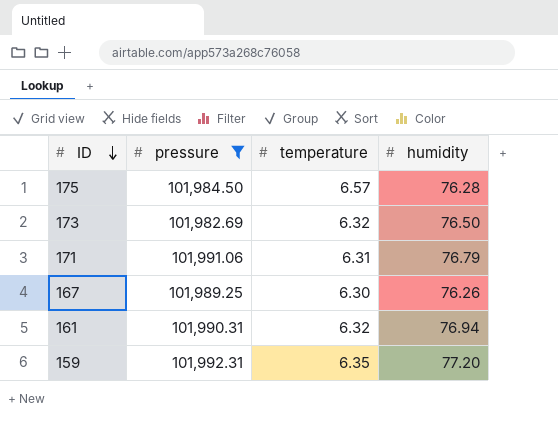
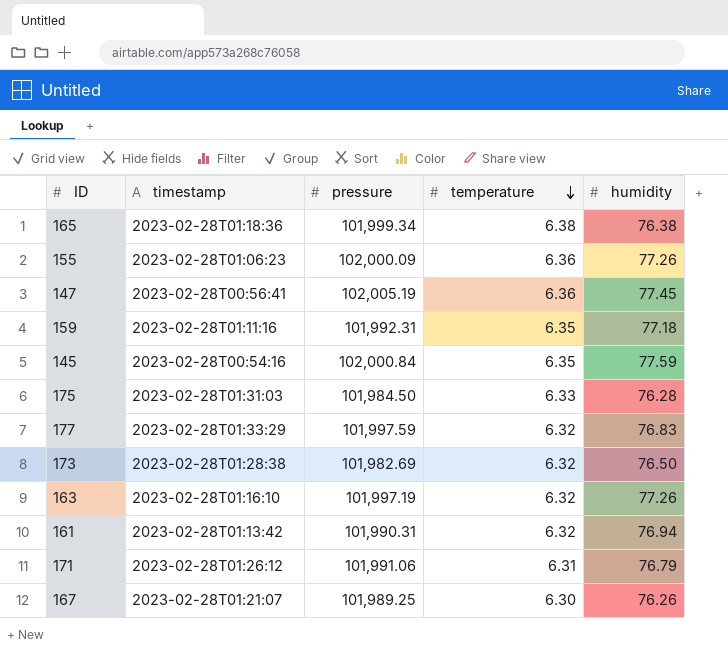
filter: pressure <= 101,992.31 -> none
row order: ID descending -> temperature descending
column timestamp | position: none -> 2
159 | humidity: 77.20 -> 77.18
175 | temperature: 6.57 -> 6.33

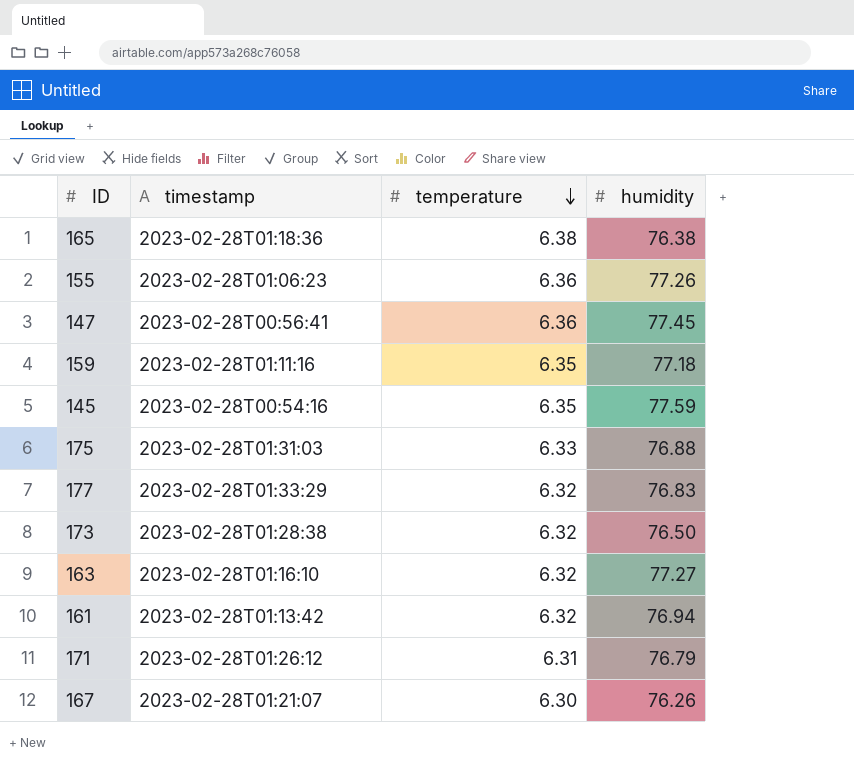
column pressure | position: 3 -> none
175 | humidity: 76.28 -> 76.88
163 | humidity: 77.26 -> 77.27

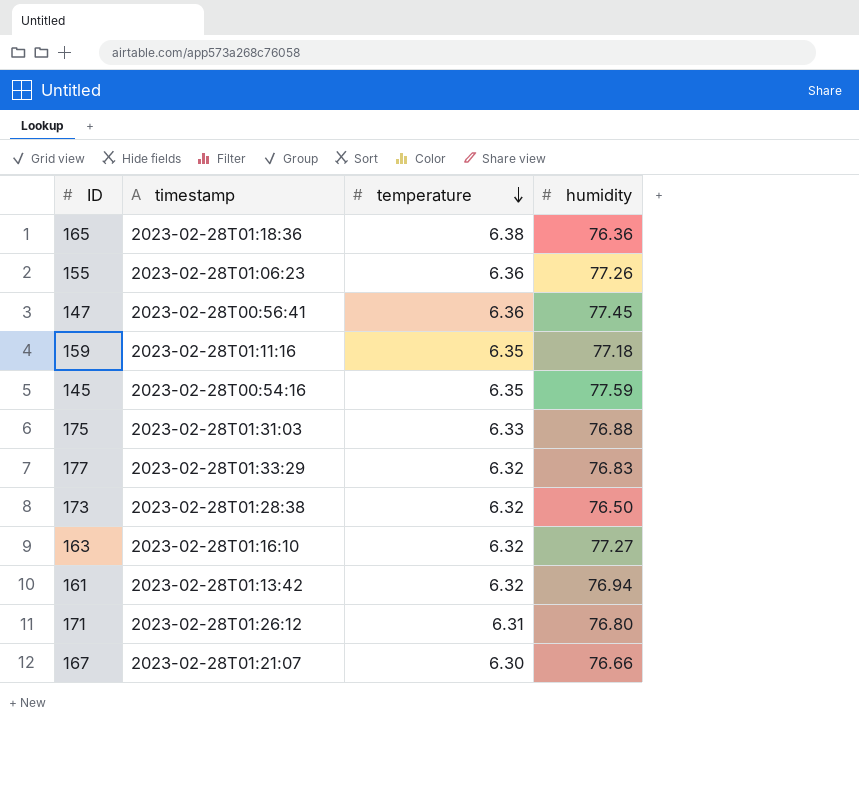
165 | humidity: 76.38 -> 76.36
171 | humidity: 76.79 -> 76.80
167 | humidity: 76.26 -> 76.66

